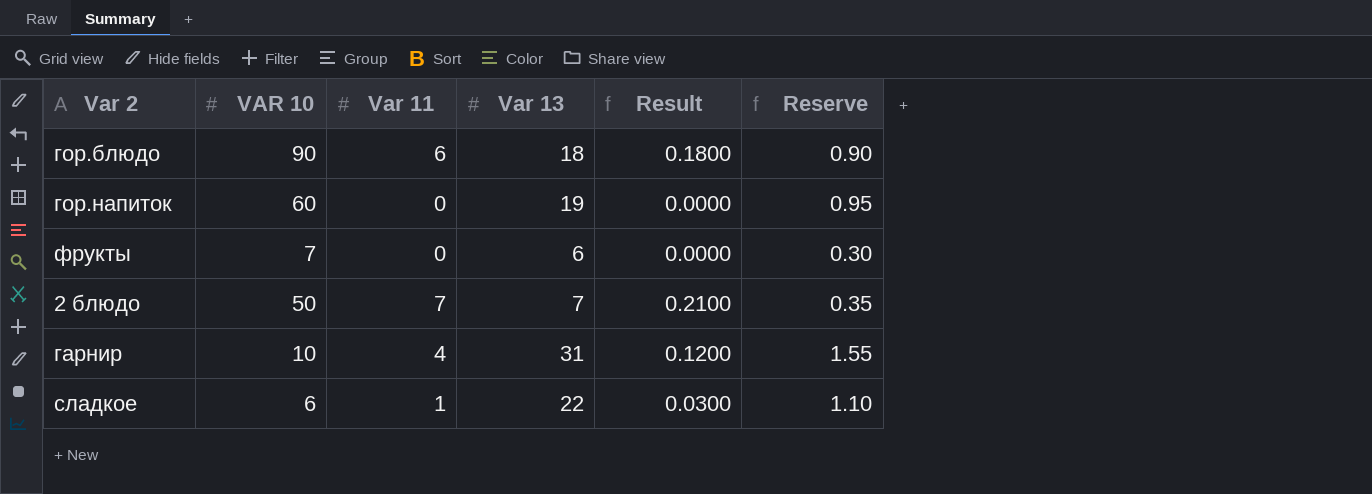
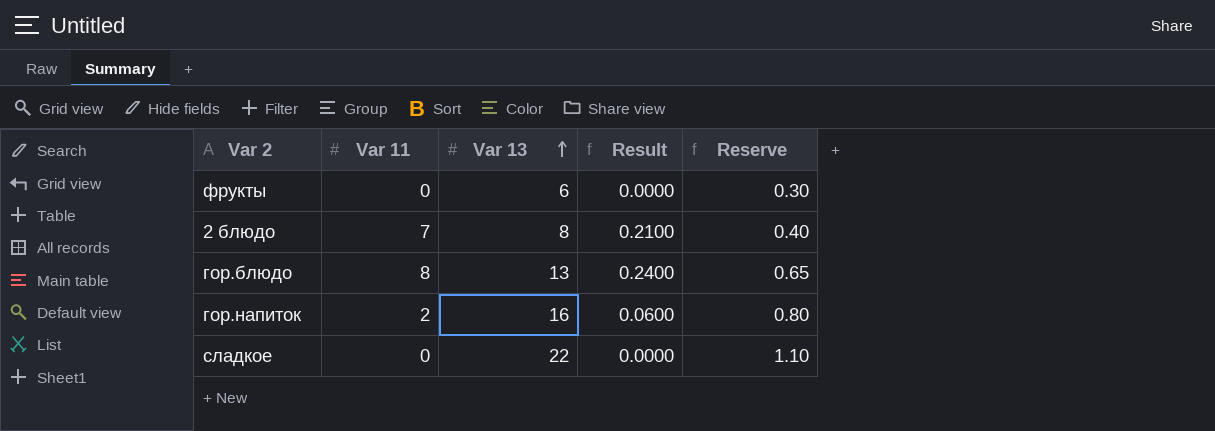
row order: none -> Var 13 ascending
column VAR 10 | position: 2 -> none
row гарнир: 10 | 4 | 31 | 0.1200 | 1.55 -> none
2 блюдо | Var 13: 7 -> 8
2 блюдо | Reserve: 0.35 -> 0.40
гор.блюдо | Var 11: 6 -> 8
гор.блюдо | Var 13: 18 -> 13
гор.блюдо | Result: 0.1800 -> 0.2400
гор.блюдо | Reserve: 0.90 -> 0.65
гор.напиток | Var 11: 0 -> 2
гор.напиток | Var 13: 19 -> 16
гор.напиток | Result: 0.0000 -> 0.0600
гор.напиток | Reserve: 0.95 -> 0.80
сладкое | Var 11: 1 -> 0
сладкое | Result: 0.0300 -> 0.0000

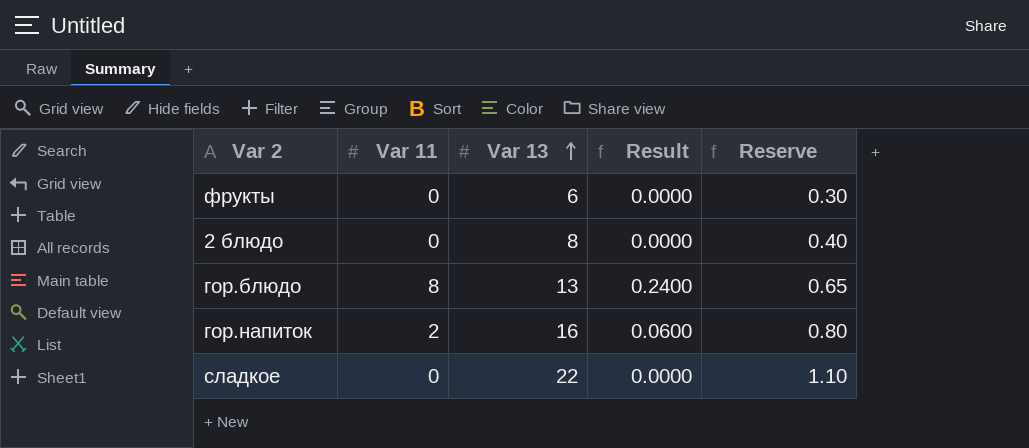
2 блюдо | Var 11: 7 -> 0
2 блюдо | Result: 0.2100 -> 0.0000

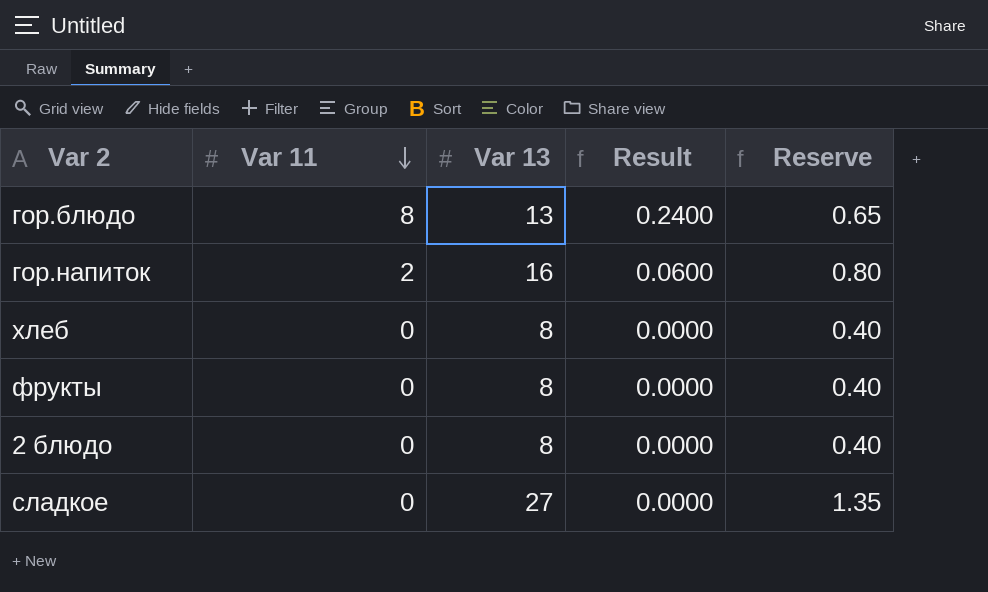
row order: Var 13 ascending -> Var 11 descending
row хлеб: none -> 0 | 8 | 0.0000 | 0.40
фрукты | Var 13: 6 -> 8
фрукты | Reserve: 0.30 -> 0.40
сладкое | Var 13: 22 -> 27
сладкое | Reserve: 1.10 -> 1.35

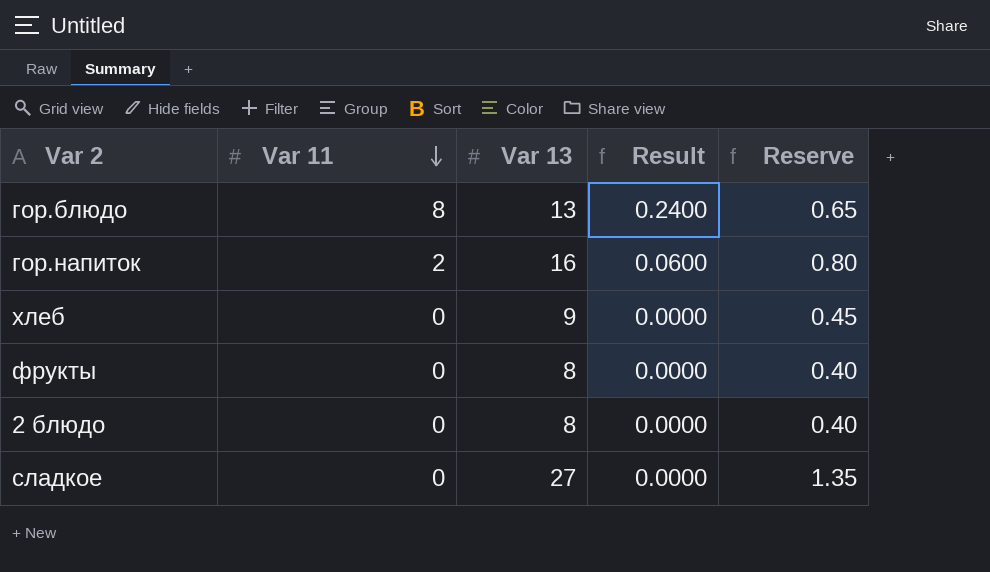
хлеб | Var 13: 8 -> 9
хлеб | Reserve: 0.40 -> 0.45

